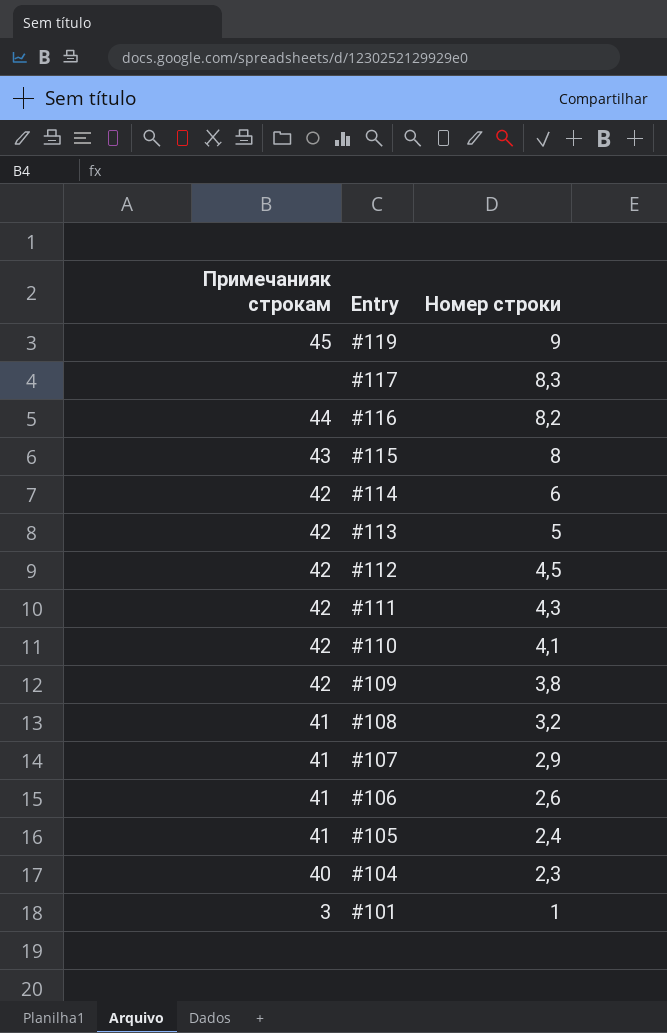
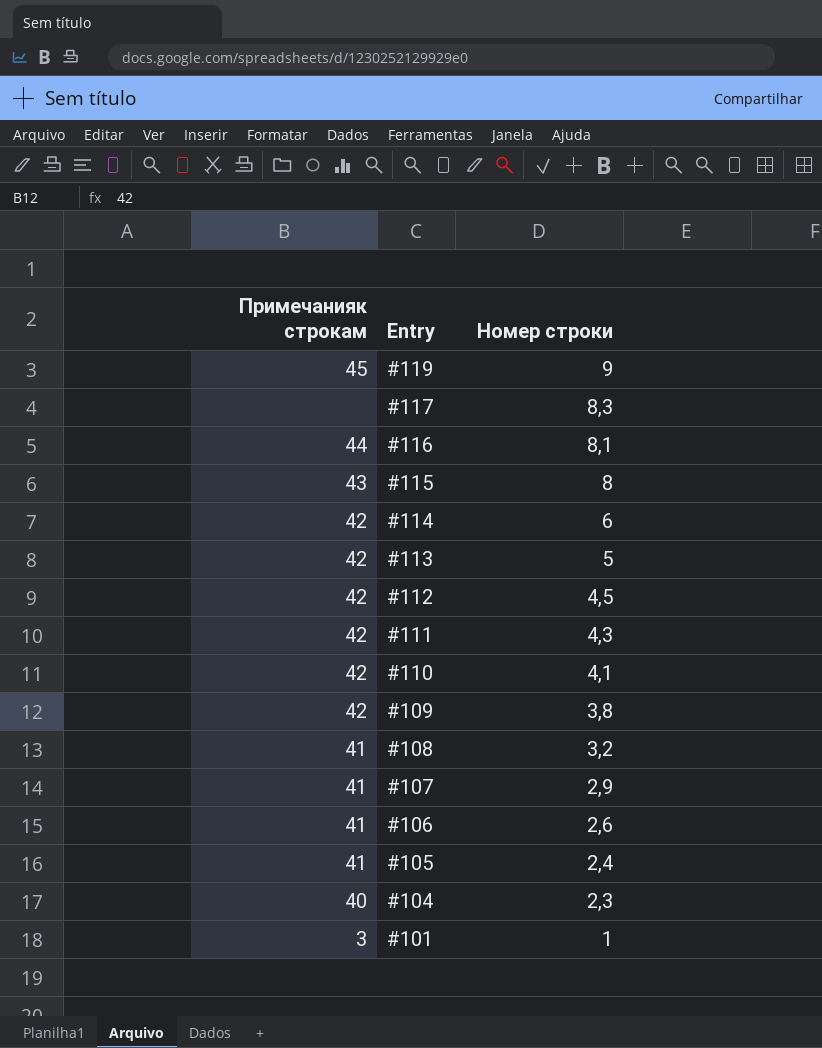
#116 | Номер строки: 8,2 -> 8,1

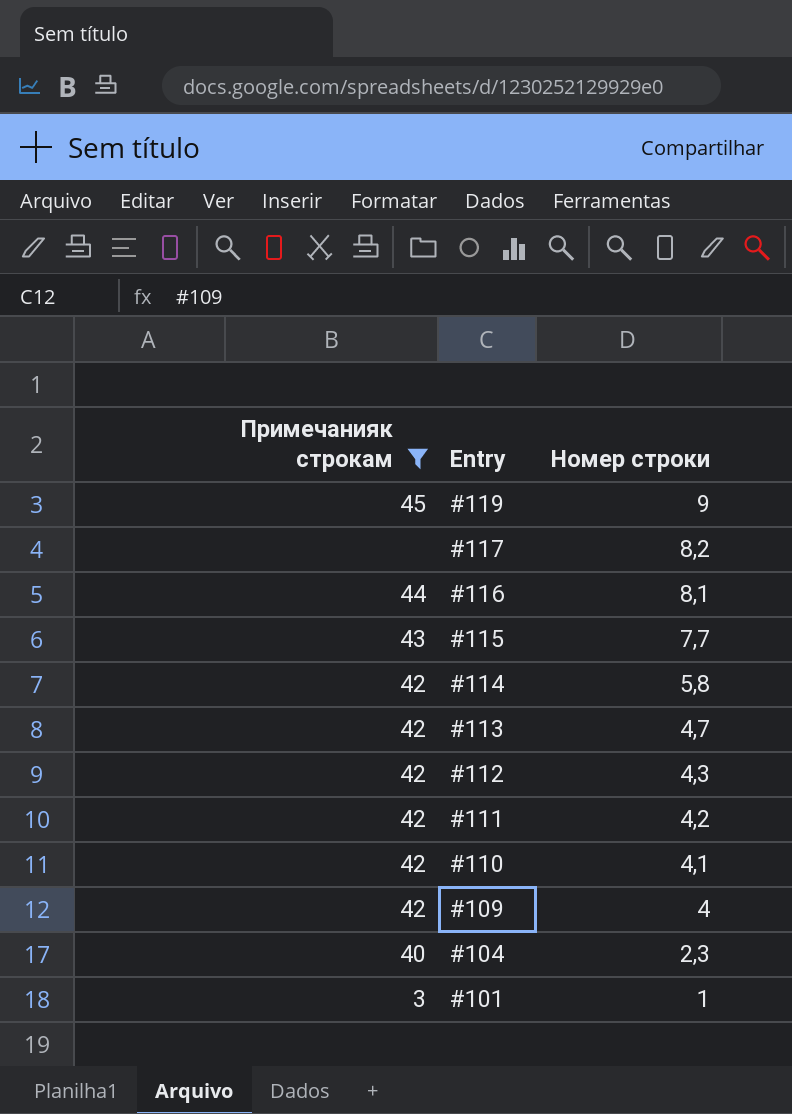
filter: none -> Примечанияк строкам != 41
#117 | Номер строки: 8,3 -> 8,2
#115 | Номер строки: 8 -> 7,7
#114 | Номер строки: 6 -> 5,8
#113 | Номер строки: 5 -> 4,7
#112 | Номер строки: 4,5 -> 4,3
#111 | Номер строки: 4,3 -> 4,2
#109 | Номер строки: 3,8 -> 4

